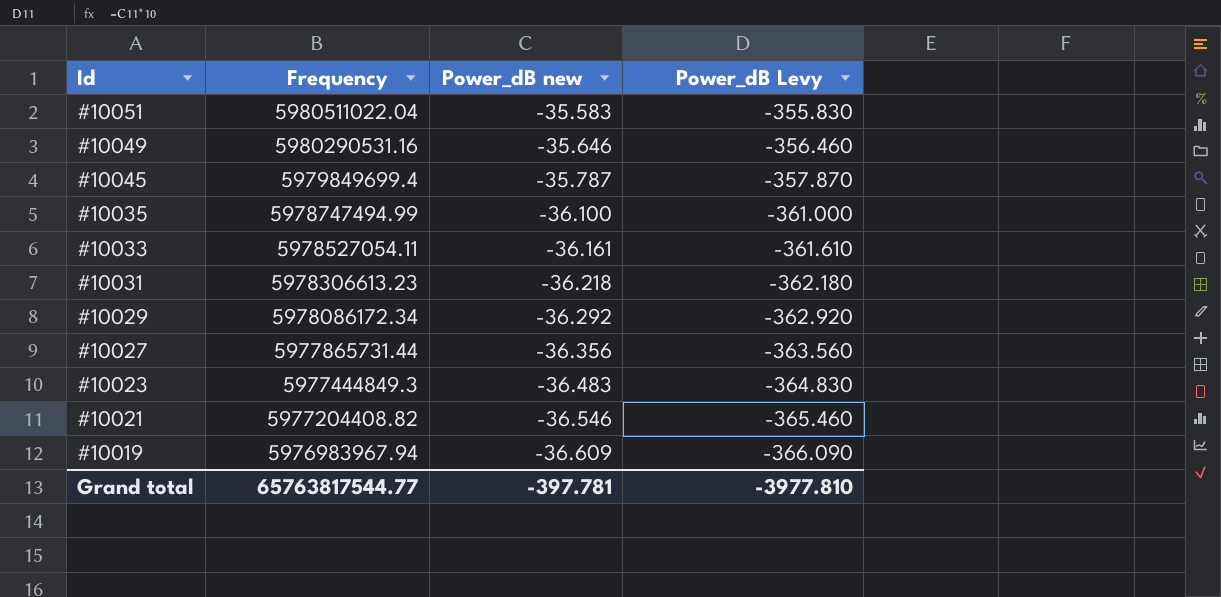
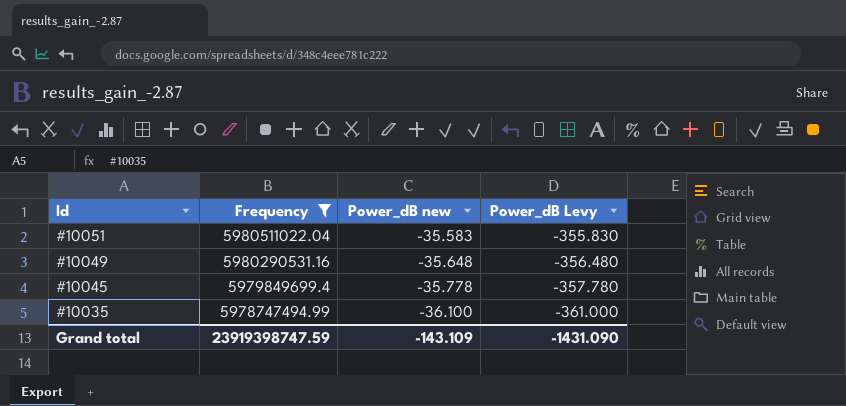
filter: none -> Frequency >= 5978747494.99
#10049 | Power_dB new: -35.646 -> -35.648
#10049 | Power_dB Levy: -356.460 -> -356.480
#10045 | Power_dB new: -35.787 -> -35.778
#10045 | Power_dB Levy: -357.870 -> -357.780
Grand total | Frequency: 65763817544.77 -> 23919398747.59
Grand total | Power_dB new: -397.781 -> -143.109
Grand total | Power_dB Levy: -3977.810 -> -1431.090

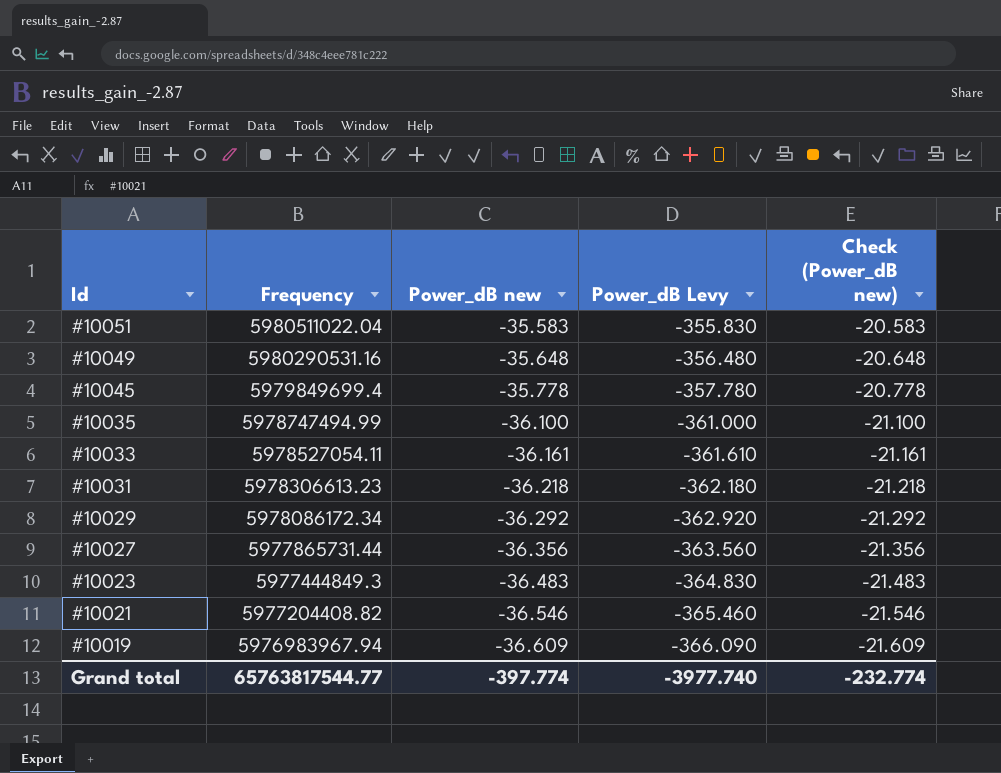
filter: Frequency >= 5978747494.99 -> none
column Check (Power_dB new) | formula: none -> [Power_dB new] + 15
Grand total | Frequency: 23919398747.59 -> 65763817544.77
Grand total | Power_dB new: -143.109 -> -397.774
Grand total | Power_dB Levy: -1431.090 -> -3977.740

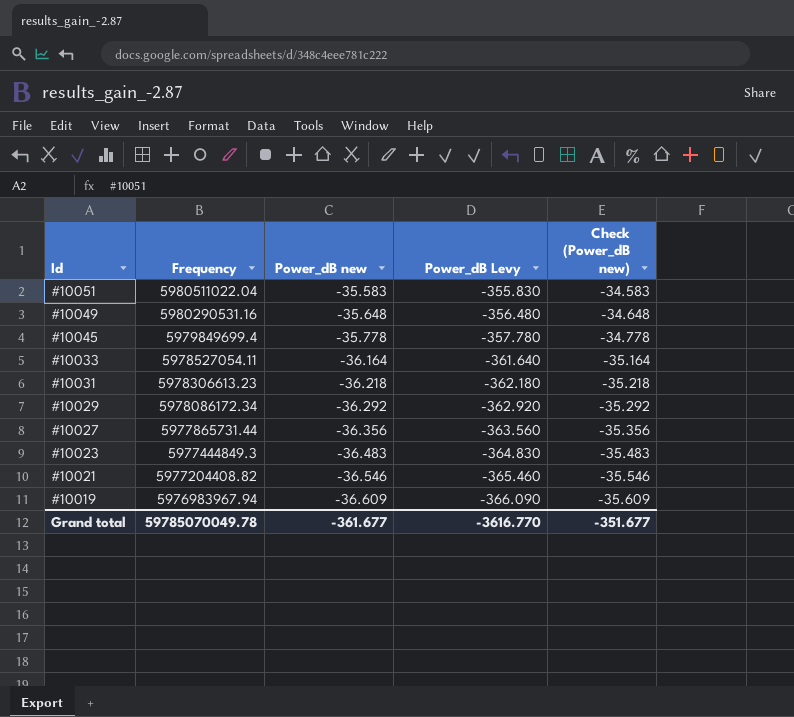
column Check (Power_dB new) | formula: [Power_dB new] + 15 -> [Power_dB new] + 1
row #10035: 5978747494.99 | -36.100 | -361.000 | -21.100 -> none
#10033 | Power_dB new: -36.161 -> -36.164
#10033 | Power_dB Levy: -361.610 -> -361.640
Grand total | Frequency: 65763817544.77 -> 59785070049.78
Grand total | Power_dB new: -397.774 -> -361.677
Grand total | Power_dB Levy: -3977.740 -> -3616.770
Grand total | Check (Power_dB new): -232.774 -> -351.677

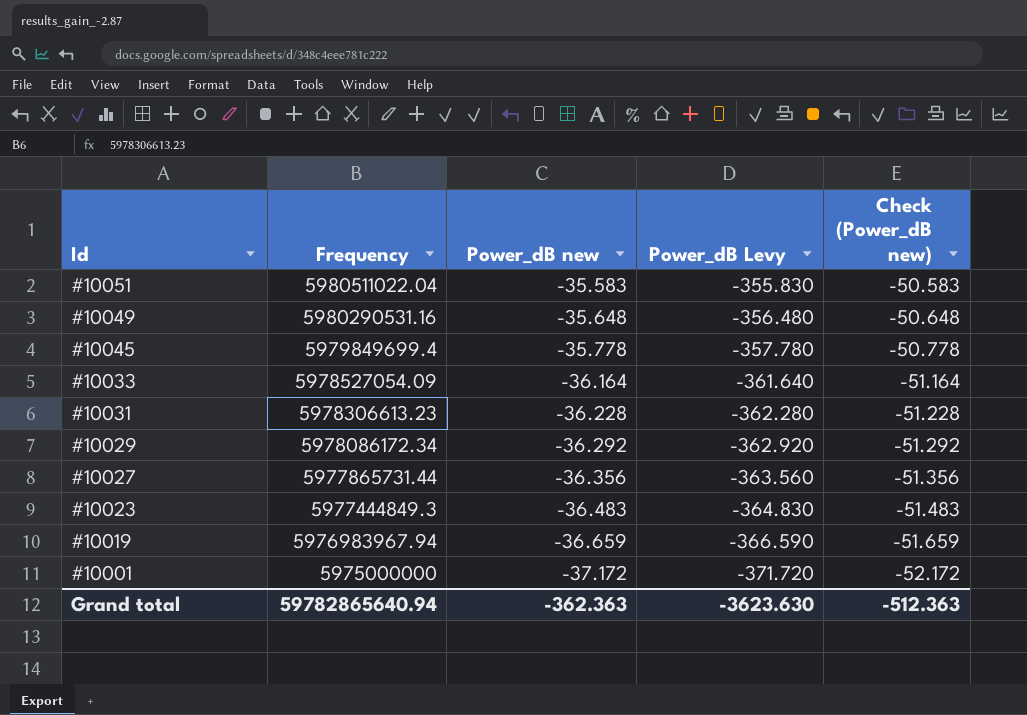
column Check (Power_dB new) | formula: [Power_dB new] + 1 -> [Power_dB new] - 15
row #10021: 5977204408.82 | -36.546 | -365.460 | -35.546 -> none
#10033 | Frequency: 5978527054.11 -> 5978527054.09
#10031 | Power_dB new: -36.218 -> -36.228
#10031 | Power_dB Levy: -362.180 -> -362.280
#10019 | Power_dB new: -36.609 -> -36.659
#10019 | Power_dB Levy: -366.090 -> -366.590
row #10001: none -> 5975000000 | -37.172 | -371.720 | -52.172
Grand total | Frequency: 59785070049.78 -> 59782865640.94
Grand total | Power_dB new: -361.677 -> -362.363
Grand total | Power_dB Levy: -3616.770 -> -3623.630
Grand total | Check (Power_dB new): -351.677 -> -512.363

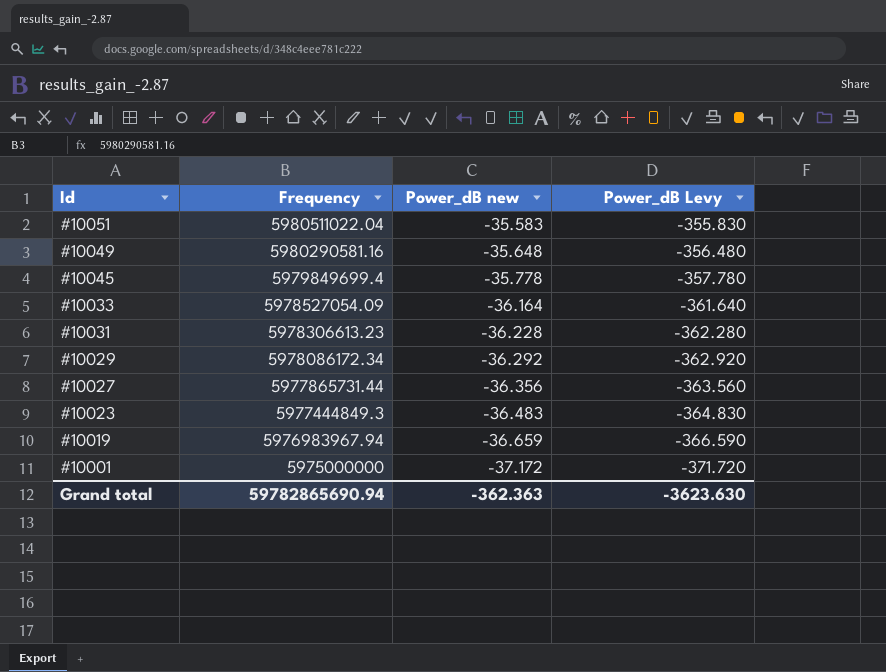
column Check (Power_dB new) | formula: [Power_dB new] - 15 -> none
#10049 | Frequency: 5980290531.16 -> 5980290581.16
Grand total | Frequency: 59782865640.94 -> 59782865690.94

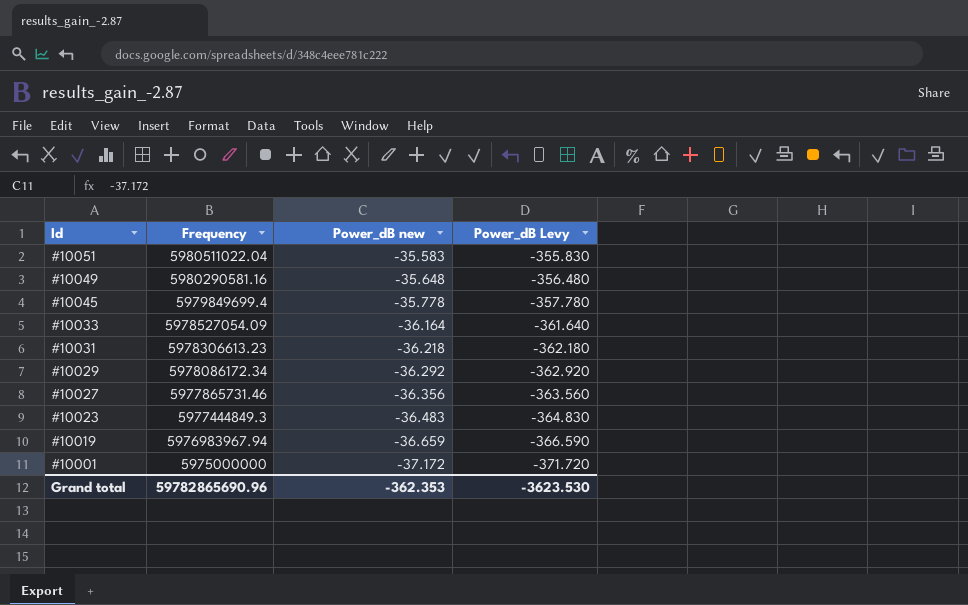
#10031 | Power_dB new: -36.228 -> -36.218
#10031 | Power_dB Levy: -362.280 -> -362.180
#10027 | Frequency: 5977865731.44 -> 5977865731.46
Grand total | Frequency: 59782865690.94 -> 59782865690.96
Grand total | Power_dB new: -362.363 -> -362.353
Grand total | Power_dB Levy: -3623.630 -> -3623.530

